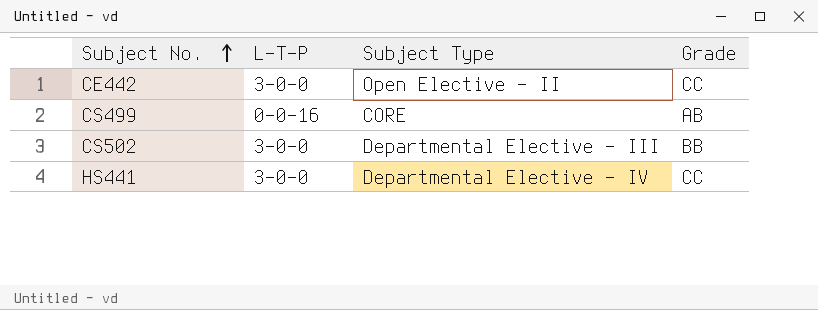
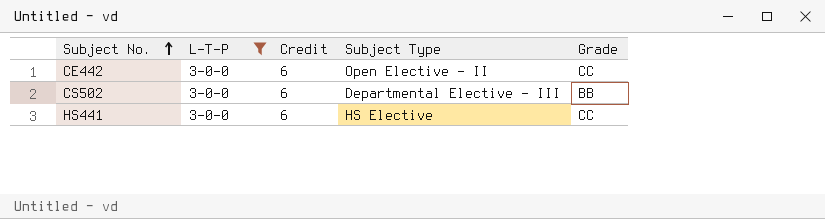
filter: none -> L-T-P = 3-0-0
column Credit | position: none -> 3
HS441 | Subject Type: Departmental Elective - IV -> HS Elective

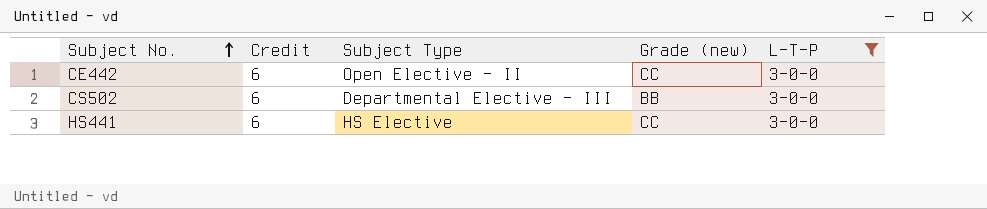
column name: Grade -> Grade (new)
column L-T-P | position: 2 -> 5

